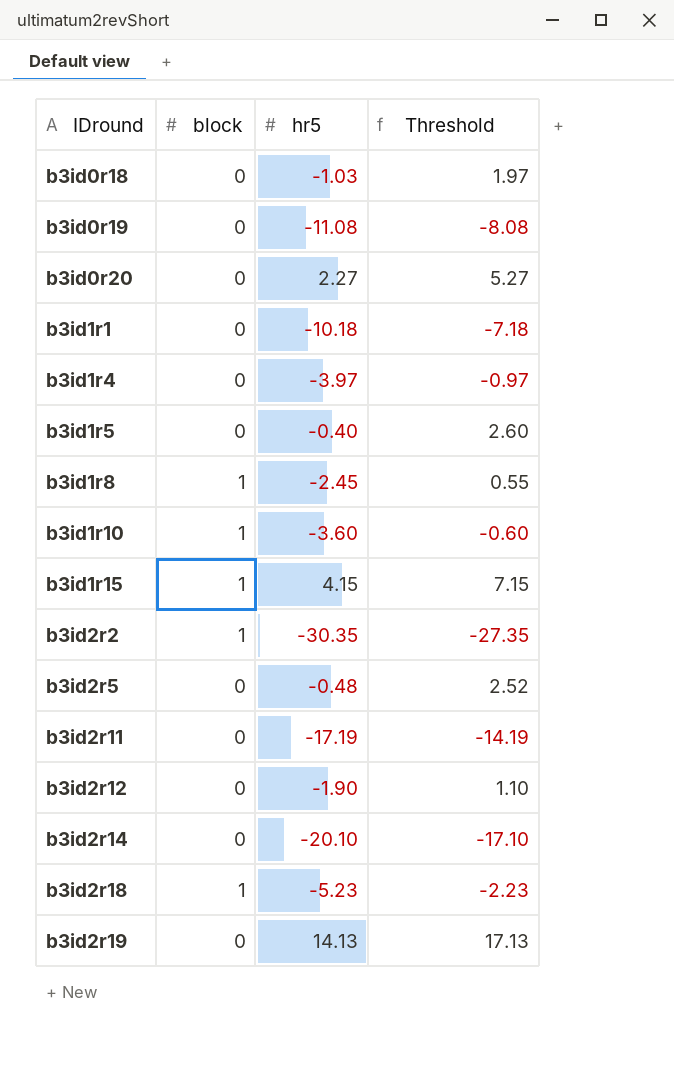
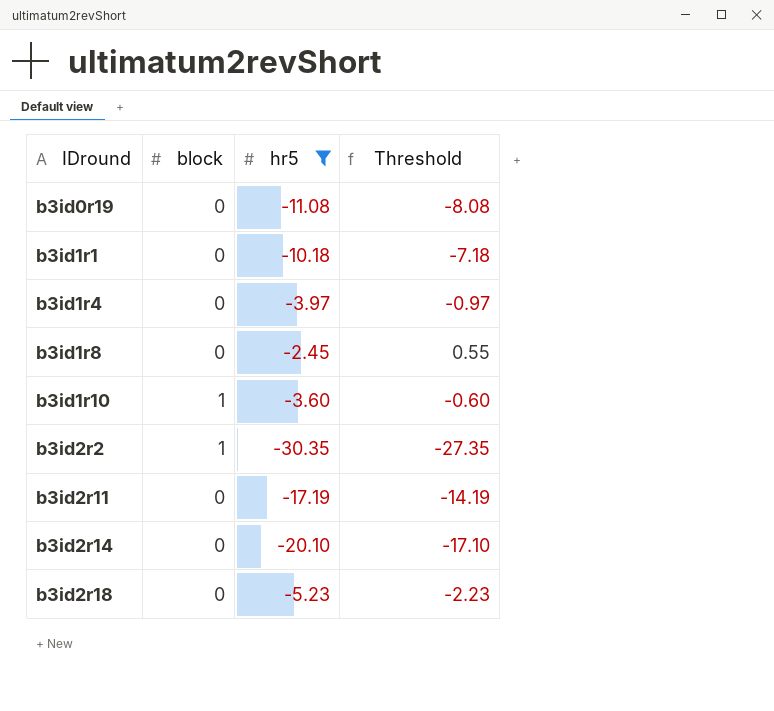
filter: none -> hr5 <= -2.45
b3id1r8 | block: 1 -> 0
b3id2r18 | block: 1 -> 0

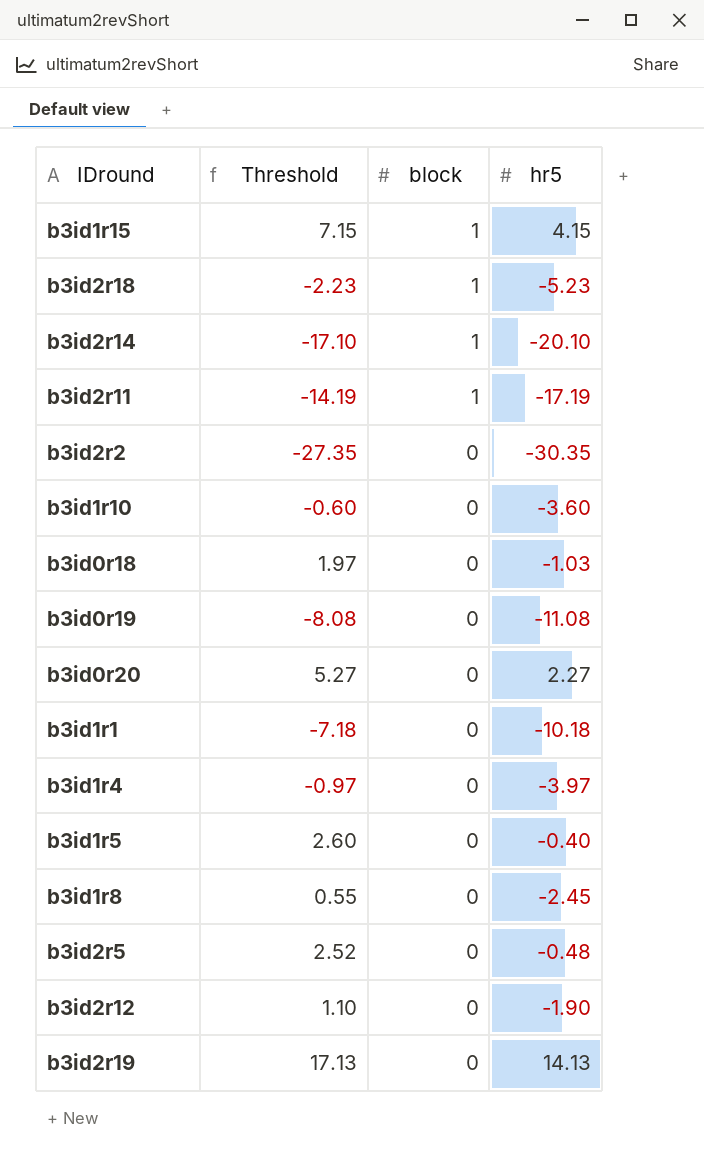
filter: hr5 <= -2.45 -> none
row order: IDround ascending -> block descending
column Threshold | position: 4 -> 2
b3id2r18 | block: 0 -> 1
b3id2r14 | block: 0 -> 1
b3id2r11 | block: 0 -> 1
b3id2r2 | block: 1 -> 0
b3id1r10 | block: 1 -> 0

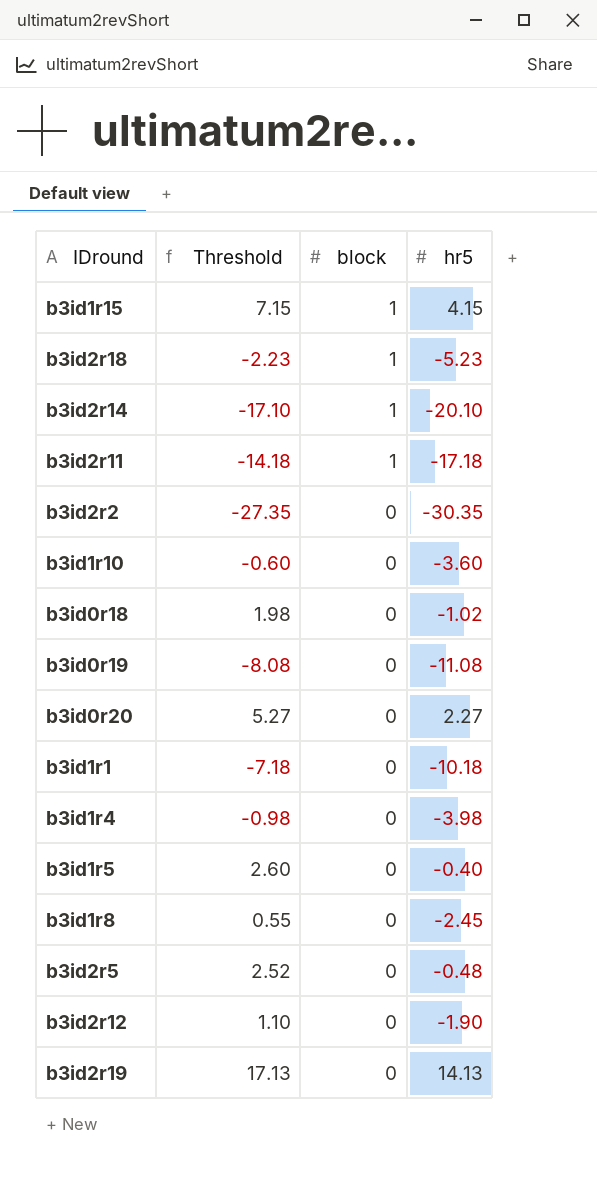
b3id2r11 | Threshold: -14.19 -> -14.18
b3id2r11 | hr5: -17.19 -> -17.18
b3id0r18 | Threshold: 1.97 -> 1.98
b3id0r18 | hr5: -1.03 -> -1.02
b3id1r4 | Threshold: -0.97 -> -0.98
b3id1r4 | hr5: -3.97 -> -3.98

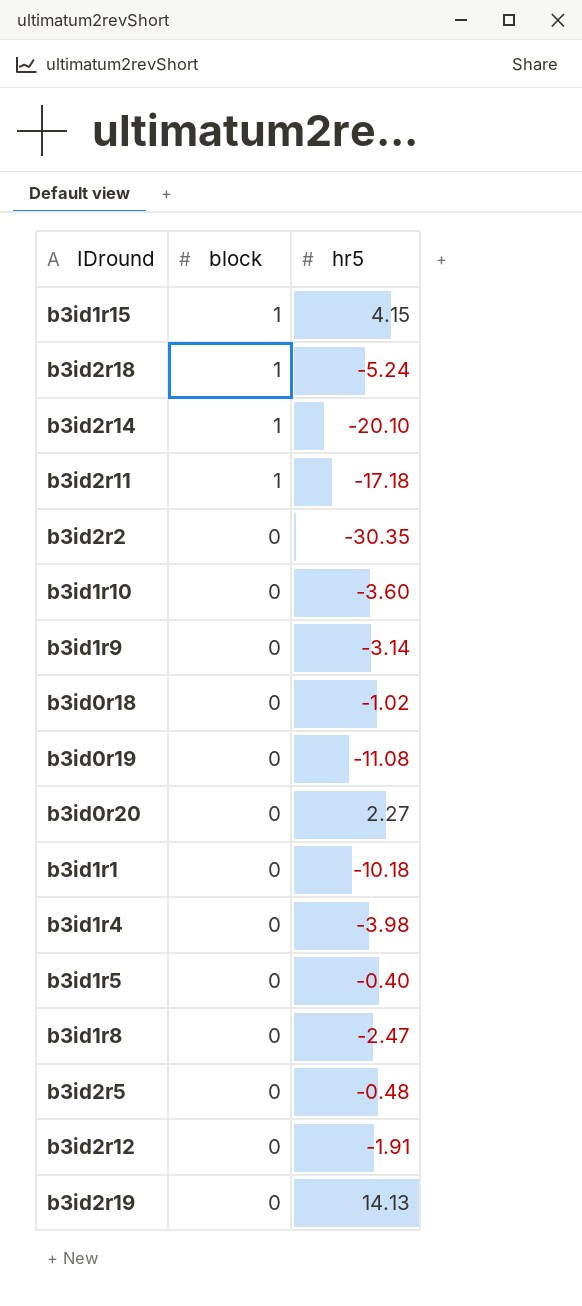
column Threshold | formula: [hr5] + 3 -> none
b3id2r18 | hr5: -5.23 -> -5.24
row b3id1r9: none -> 0 | -3.14
b3id1r8 | hr5: -2.45 -> -2.47
b3id2r12 | hr5: -1.90 -> -1.91

